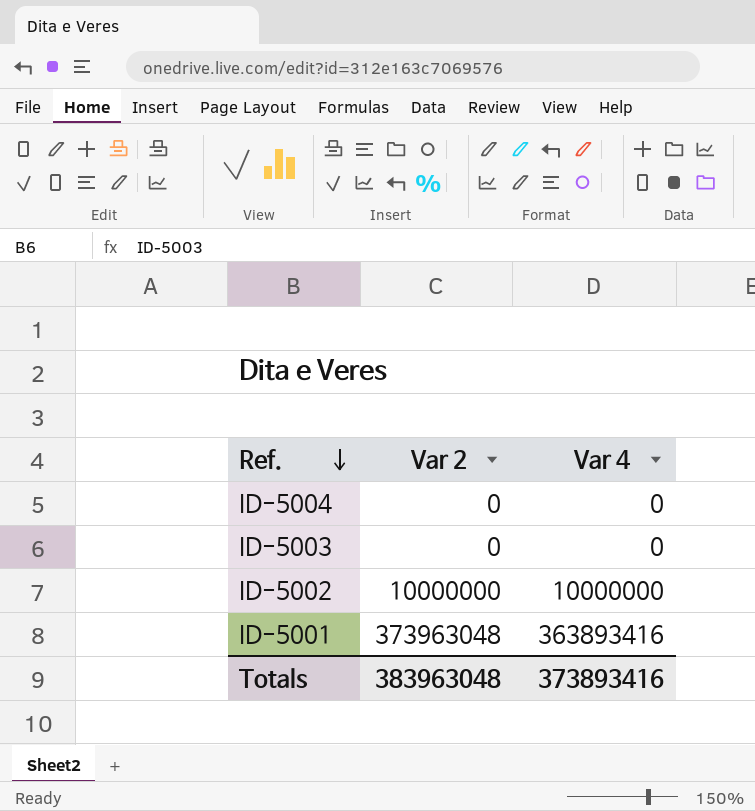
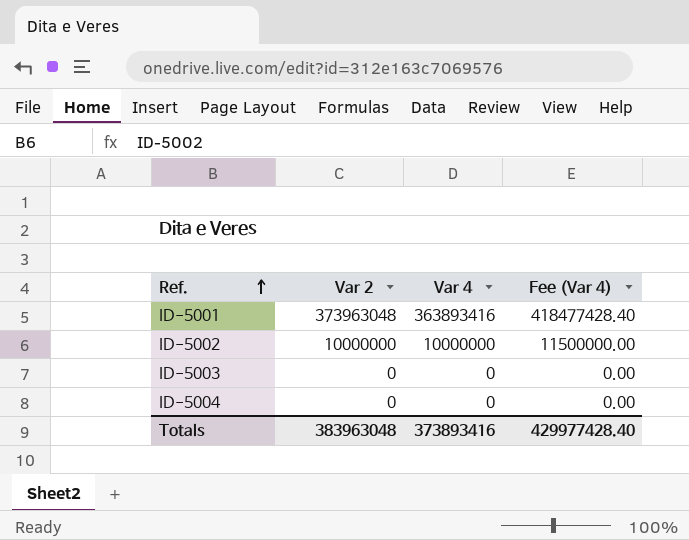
row order: Ref. descending -> Ref. ascending
column Fee (Var 4) | formula: none -> [Var 4] * 1.15

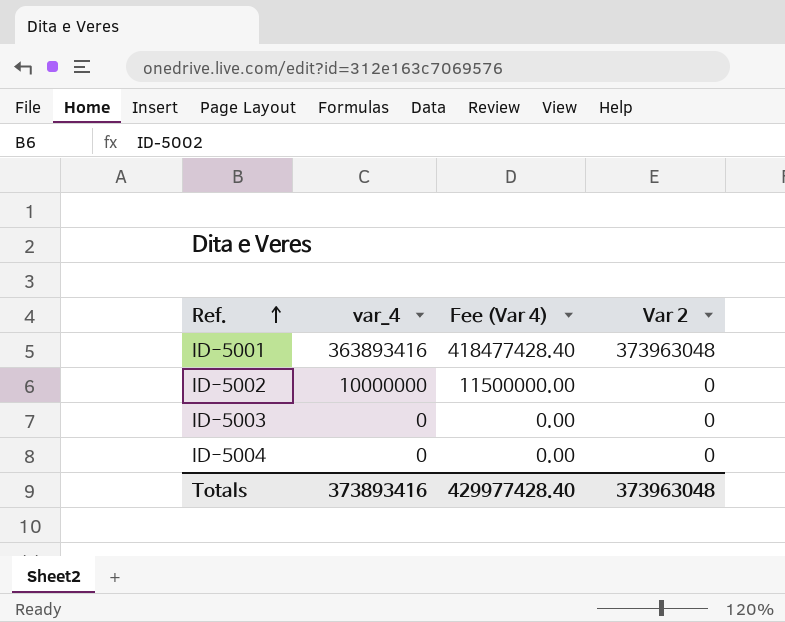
column name: Var 4 -> var_4
column Var 2 | position: 2 -> 4
ID-5002 | Var 2: 10000000 -> 0
Totals | Var 2: 383963048 -> 373963048

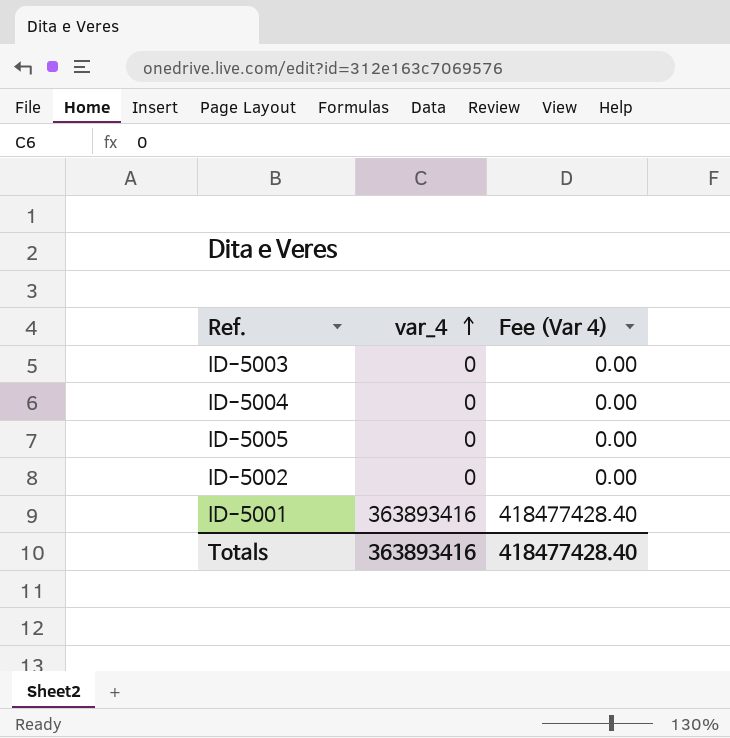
row order: Ref. ascending -> var_4 ascending
column Var 2 | position: 4 -> none
row ID-5005: none -> 0 | 0.00
ID-5002 | var_4: 10000000 -> 0
ID-5002 | Fee (Var 4): 11500000.00 -> 0.00
Totals | var_4: 373893416 -> 363893416
Totals | Fee (Var 4): 429977428.40 -> 418477428.40

